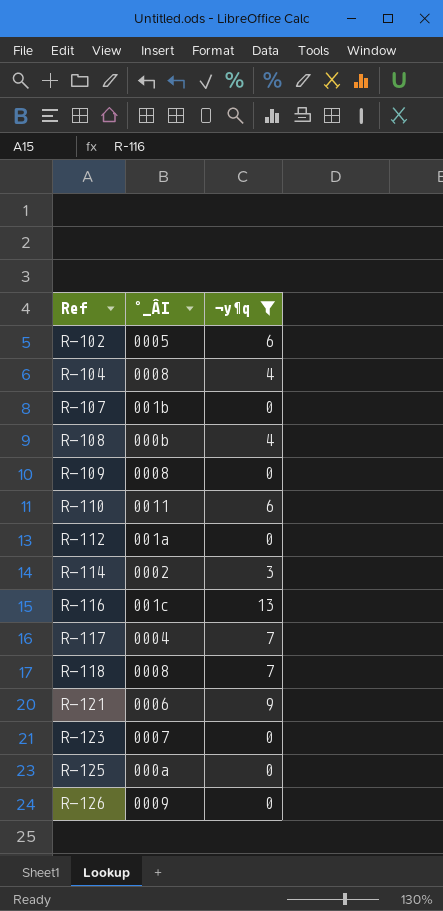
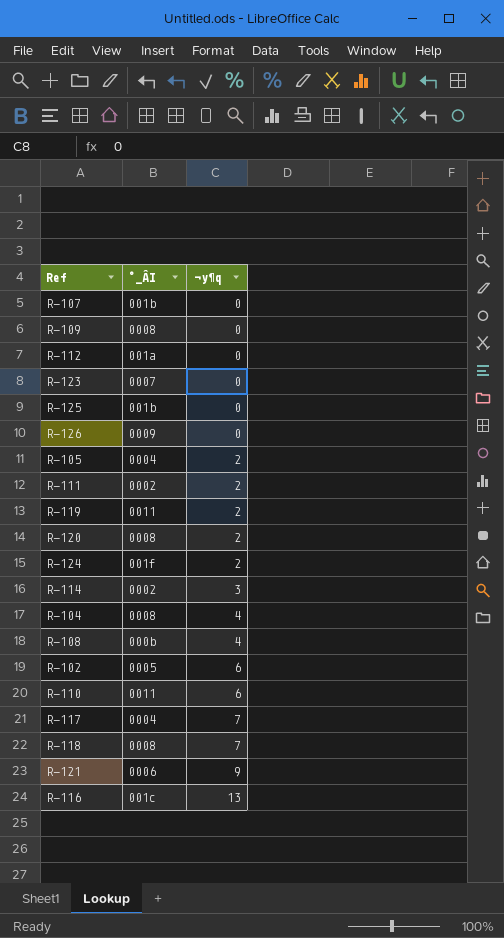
filter: ¬y¶q != 2 -> none
row order: Ref ascending -> ¬y¶q ascending
R-125 | °_ÂI: 000a -> 001b

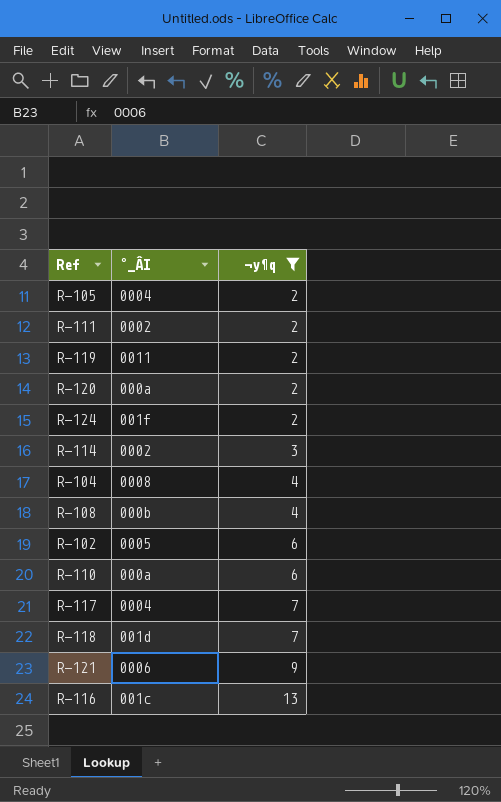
filter: none -> ¬y¶q != 0
R-120 | °_ÂI: 0008 -> 000a
R-110 | °_ÂI: 0011 -> 000a
R-118 | °_ÂI: 0008 -> 001d

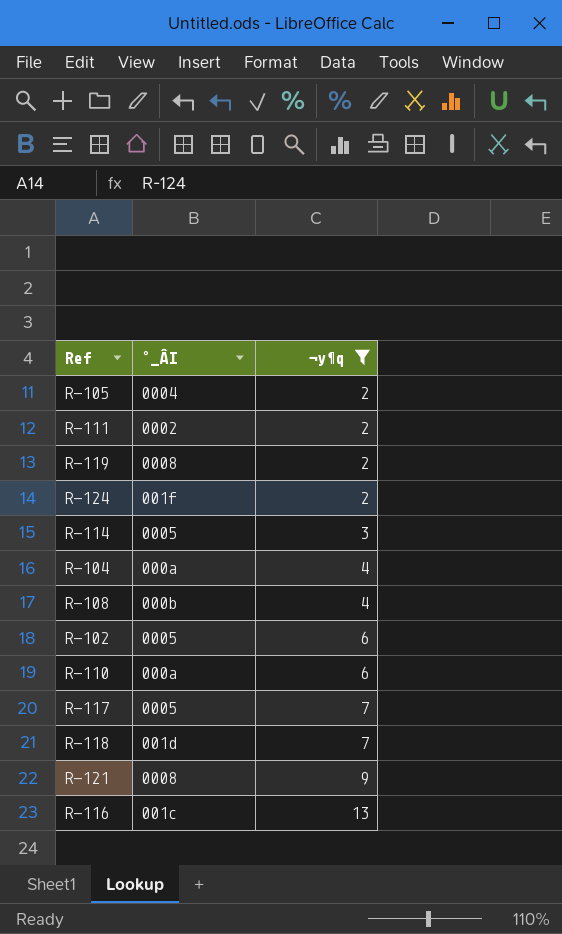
row R-120: 000a | 2 -> none
R-119 | °_ÂI: 0011 -> 0008
R-114 | °_ÂI: 0002 -> 0005
R-104 | °_ÂI: 0008 -> 000a
R-117 | °_ÂI: 0004 -> 0005
R-121 | °_ÂI: 0006 -> 0008

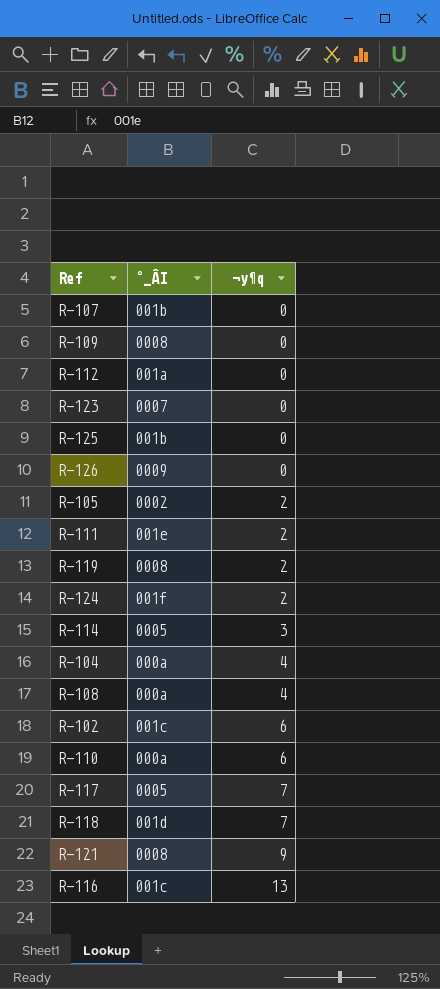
filter: ¬y¶q != 0 -> none
R-105 | °_ÂI: 0004 -> 0002
R-111 | °_ÂI: 0002 -> 001e
R-108 | °_ÂI: 000b -> 000a
R-102 | °_ÂI: 0005 -> 001c

